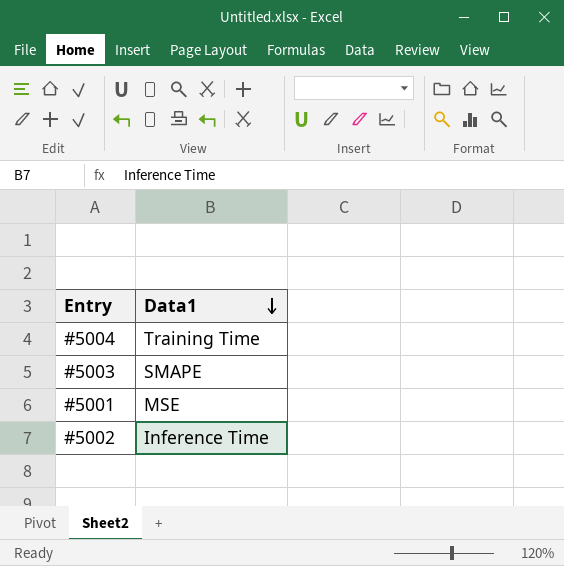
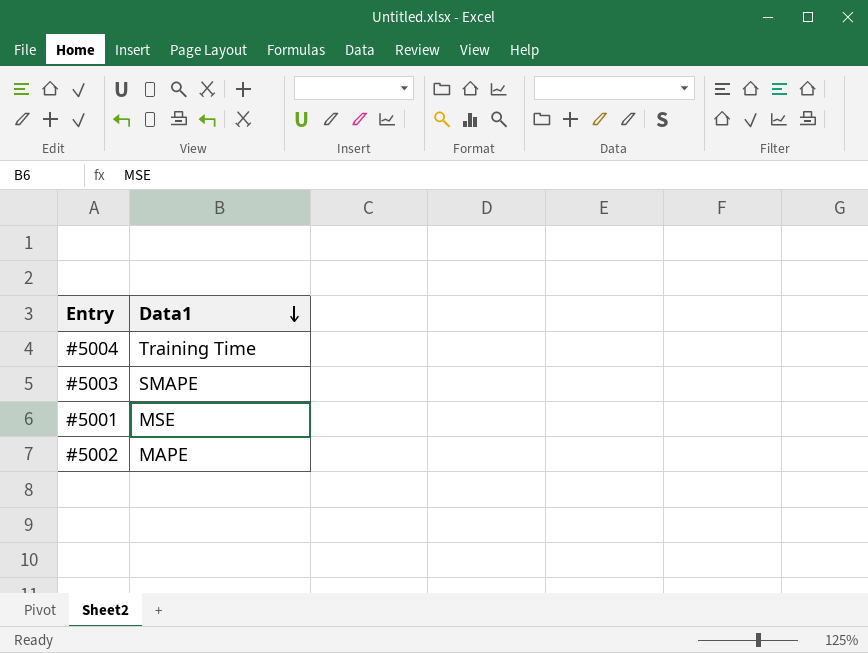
#5002 | Data1: Inference Time -> MAPE

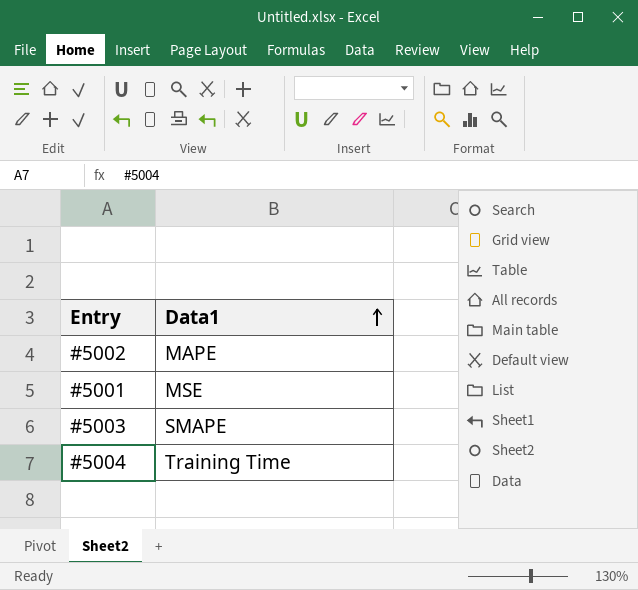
row order: Data1 descending -> Data1 ascending

